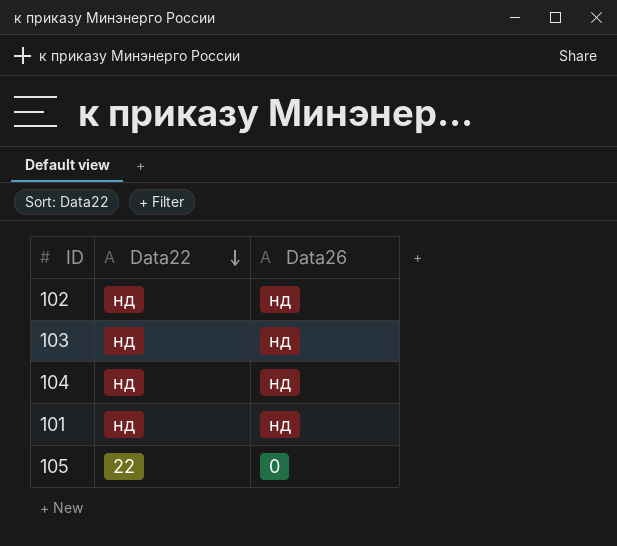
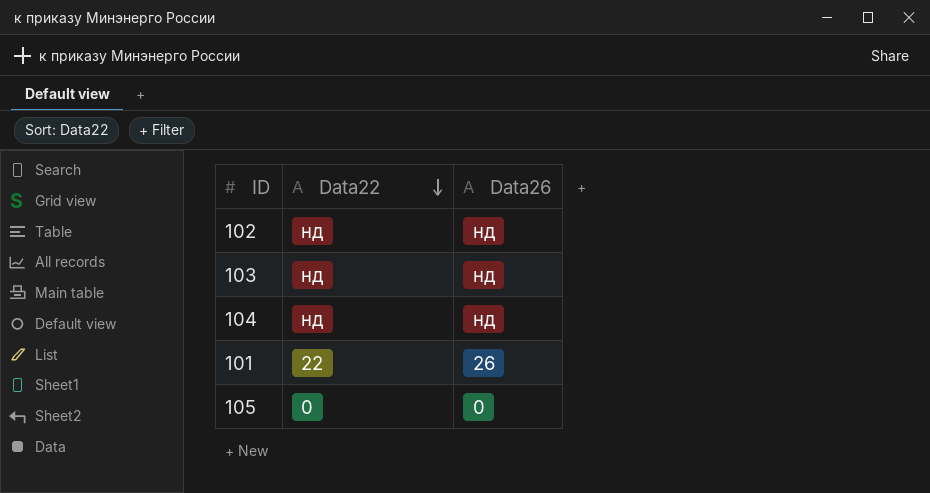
101 | Data22: нд -> 22
101 | Data26: нд -> 26
105 | Data22: 22 -> 0

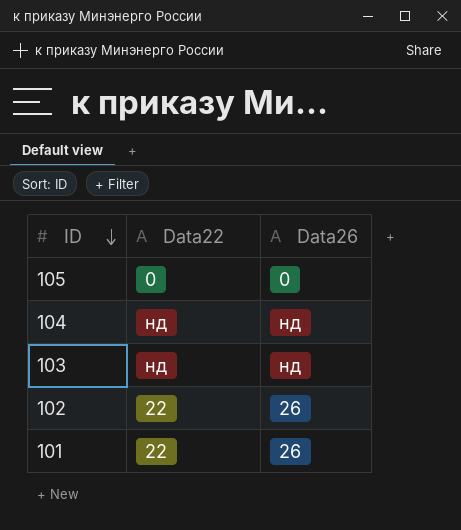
row order: Data22 descending -> ID descending
102 | Data22: нд -> 22
102 | Data26: нд -> 26

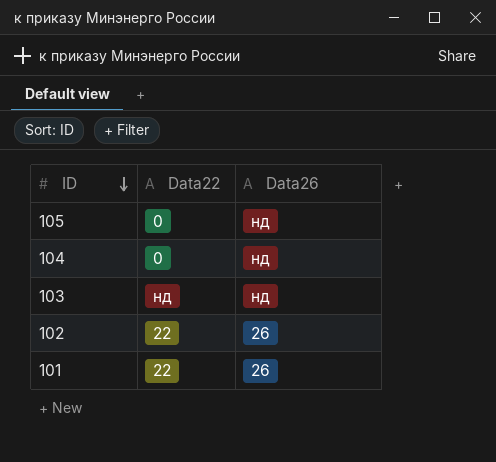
105 | Data26: 0 -> нд
104 | Data22: нд -> 0

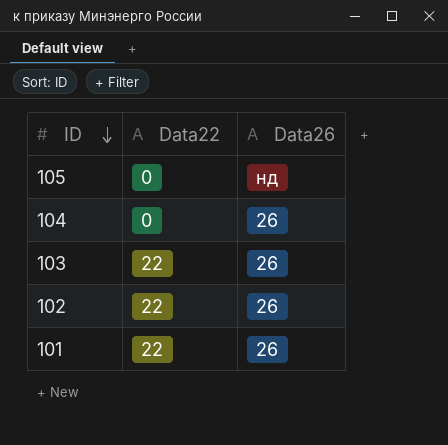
104 | Data26: нд -> 26
103 | Data22: нд -> 22
103 | Data26: нд -> 26

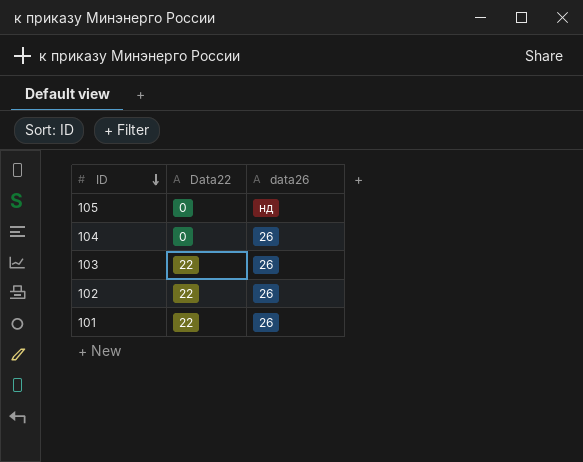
column name: Data26 -> data26

